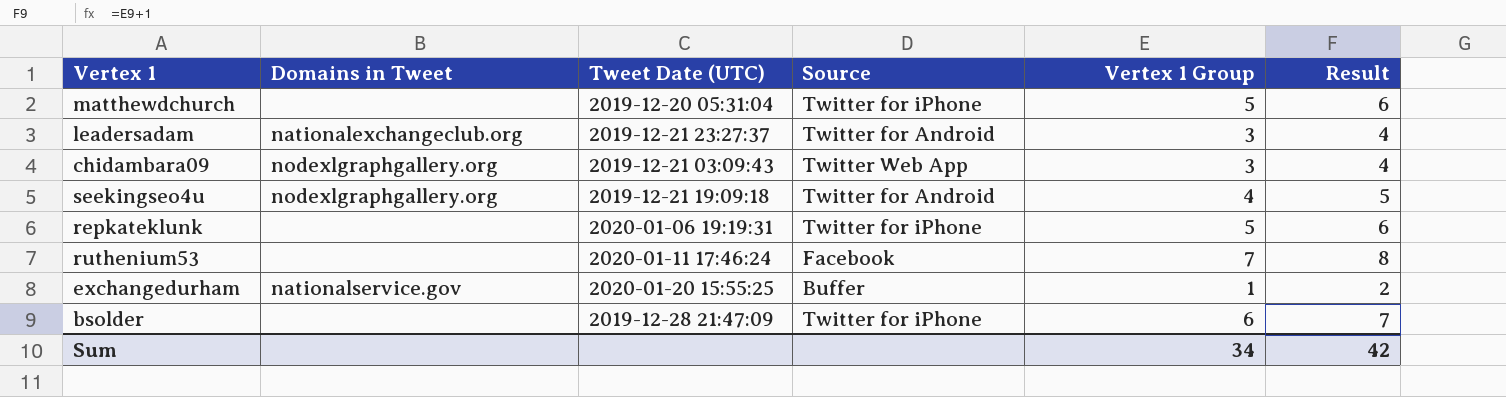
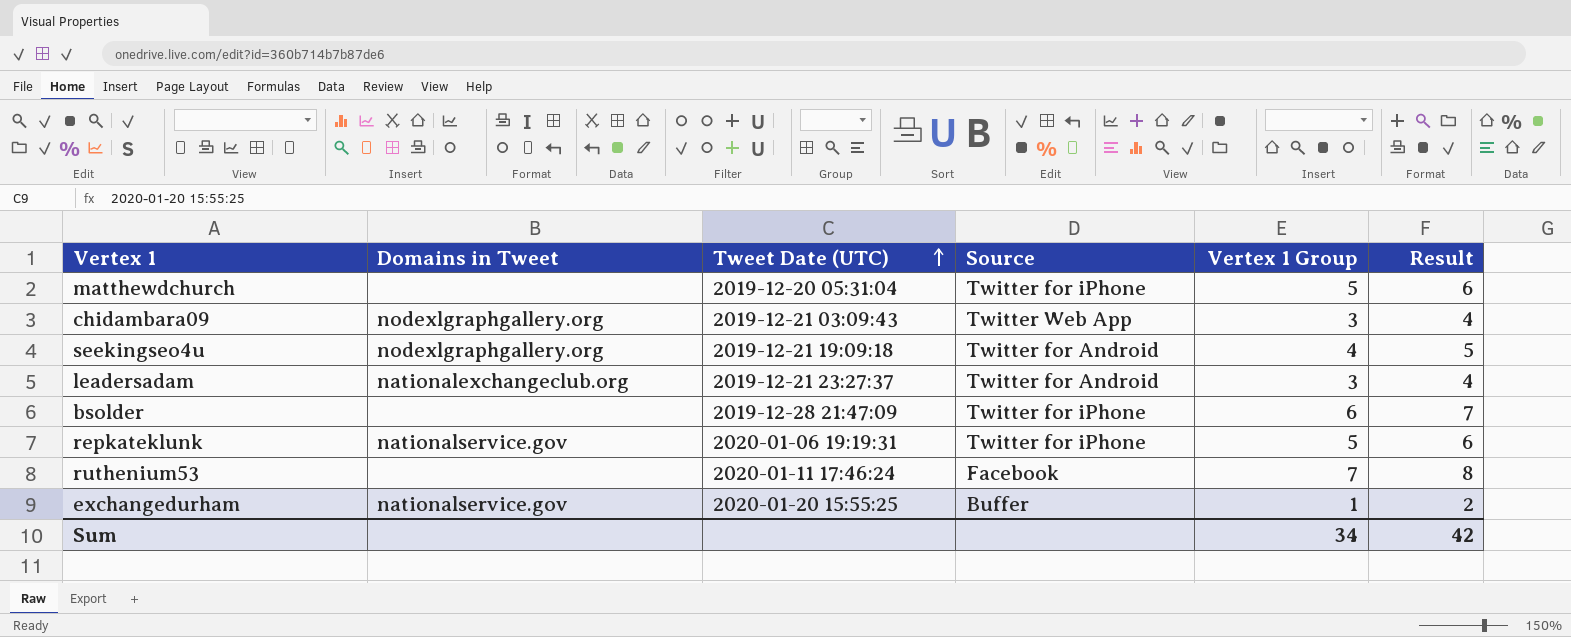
row order: none -> Tweet Date (UTC) ascending
repkateklunk | Domains in Tweet: none -> nationalservice.gov

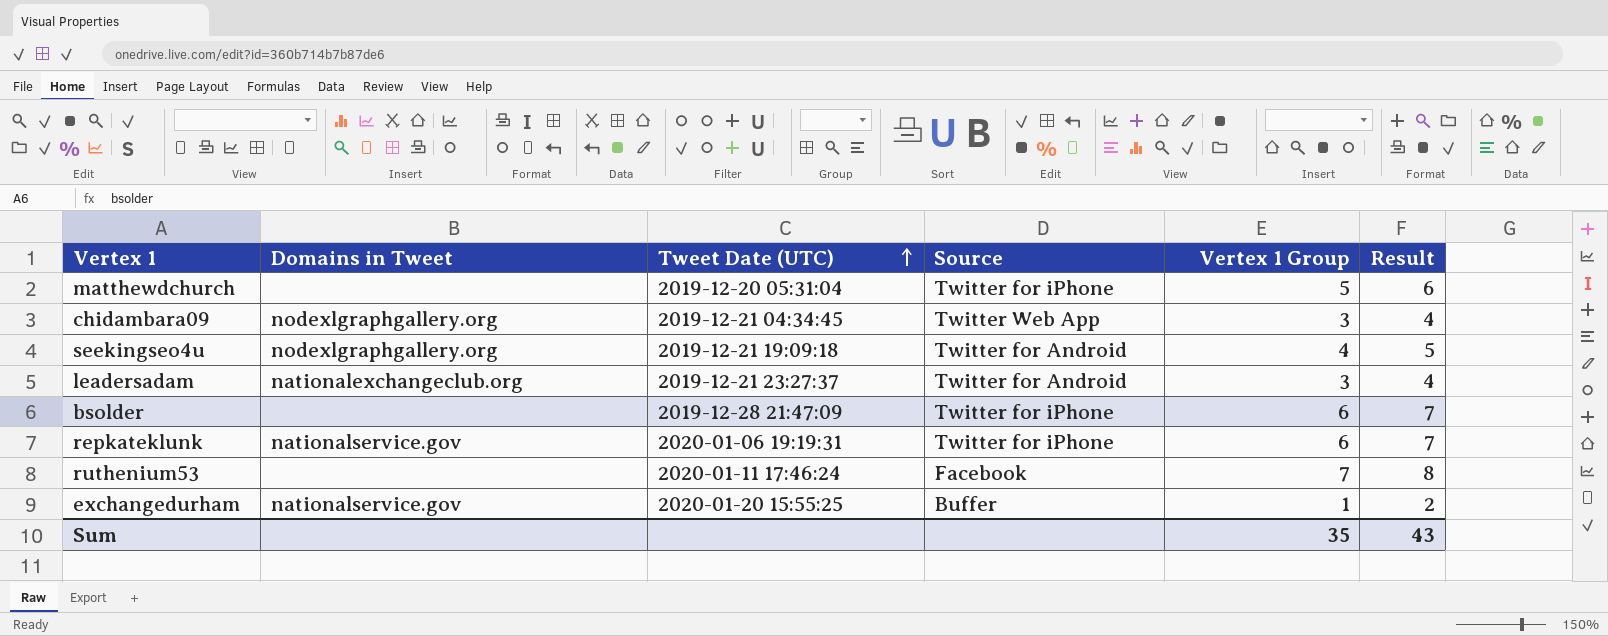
chidambara09 | Tweet Date (UTC): 2019-12-21 03:09:43 -> 2019-12-21 04:34:45
repkateklunk | Vertex 1 Group: 5 -> 6
repkateklunk | Result: 6 -> 7
Sum | Vertex 1 Group: 34 -> 35
Sum | Result: 42 -> 43

